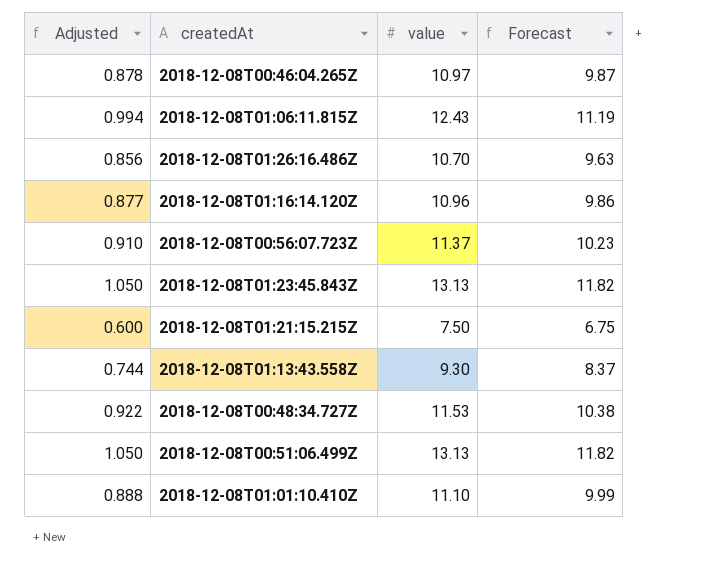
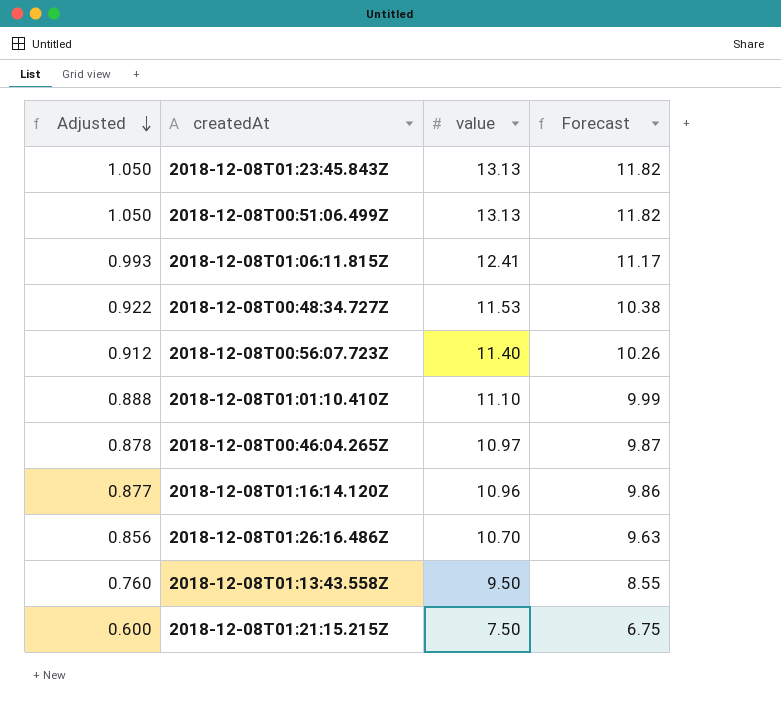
row order: none -> Adjusted descending
2018-12-08T01:06:11.815Z | Adjusted: 0.994 -> 0.993
2018-12-08T01:06:11.815Z | value: 12.43 -> 12.41
2018-12-08T01:06:11.815Z | Forecast: 11.19 -> 11.17
2018-12-08T00:56:07.723Z | Adjusted: 0.910 -> 0.912
2018-12-08T00:56:07.723Z | value: 11.37 -> 11.40
2018-12-08T00:56:07.723Z | Forecast: 10.23 -> 10.26
2018-12-08T01:13:43.558Z | Adjusted: 0.744 -> 0.760
2018-12-08T01:13:43.558Z | value: 9.30 -> 9.50
2018-12-08T01:13:43.558Z | Forecast: 8.37 -> 8.55

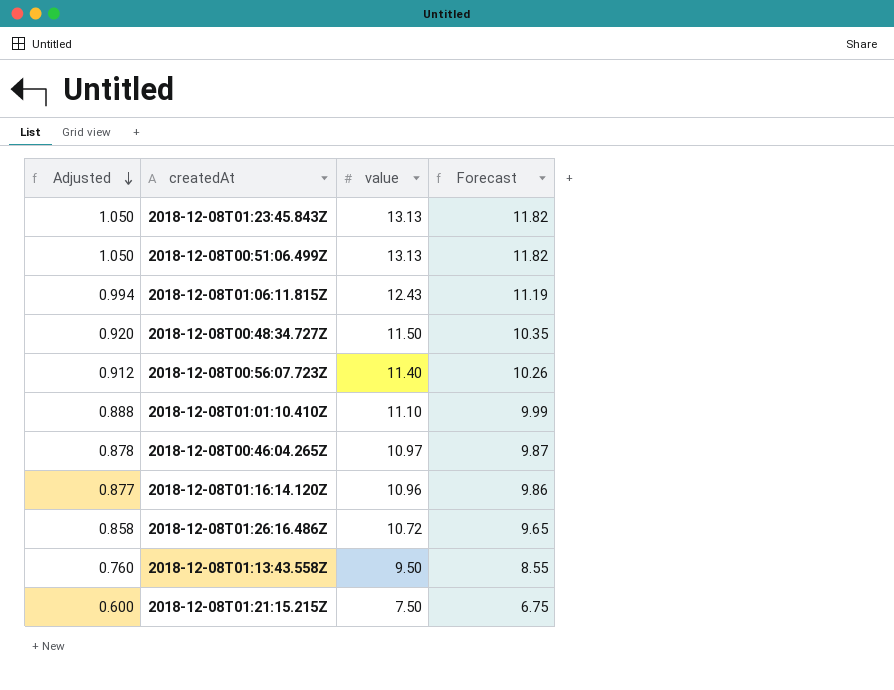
2018-12-08T01:06:11.815Z | Adjusted: 0.993 -> 0.994
2018-12-08T01:06:11.815Z | value: 12.41 -> 12.43
2018-12-08T01:06:11.815Z | Forecast: 11.17 -> 11.19
2018-12-08T00:48:34.727Z | Adjusted: 0.922 -> 0.920
2018-12-08T00:48:34.727Z | value: 11.53 -> 11.50
2018-12-08T00:48:34.727Z | Forecast: 10.38 -> 10.35
2018-12-08T01:26:16.486Z | Adjusted: 0.856 -> 0.858
2018-12-08T01:26:16.486Z | value: 10.70 -> 10.72
2018-12-08T01:26:16.486Z | Forecast: 9.63 -> 9.65

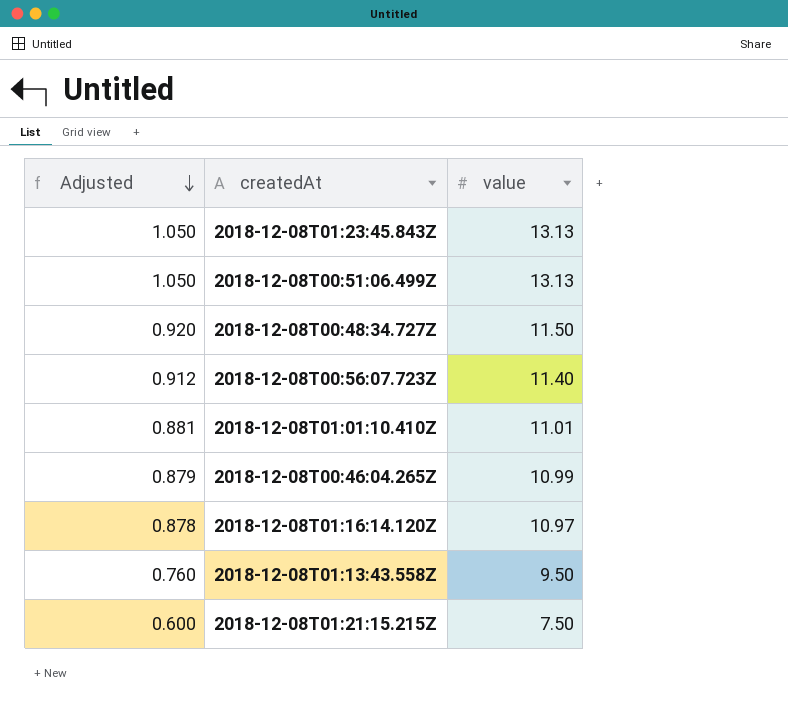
column Forecast | formula: [value] * 0.9 -> none
row 2018-12-08T01:06:11.815Z: 0.994 | 12.43 | 11.19 -> none
row 2018-12-08T01:26:16.486Z: 0.858 | 10.72 | 9.65 -> none
2018-12-08T01:01:10.410Z | Adjusted: 0.888 -> 0.881
2018-12-08T01:01:10.410Z | value: 11.10 -> 11.01
2018-12-08T00:46:04.265Z | Adjusted: 0.878 -> 0.879
2018-12-08T00:46:04.265Z | value: 10.97 -> 10.99
2018-12-08T01:16:14.120Z | Adjusted: 0.877 -> 0.878
2018-12-08T01:16:14.120Z | value: 10.96 -> 10.97

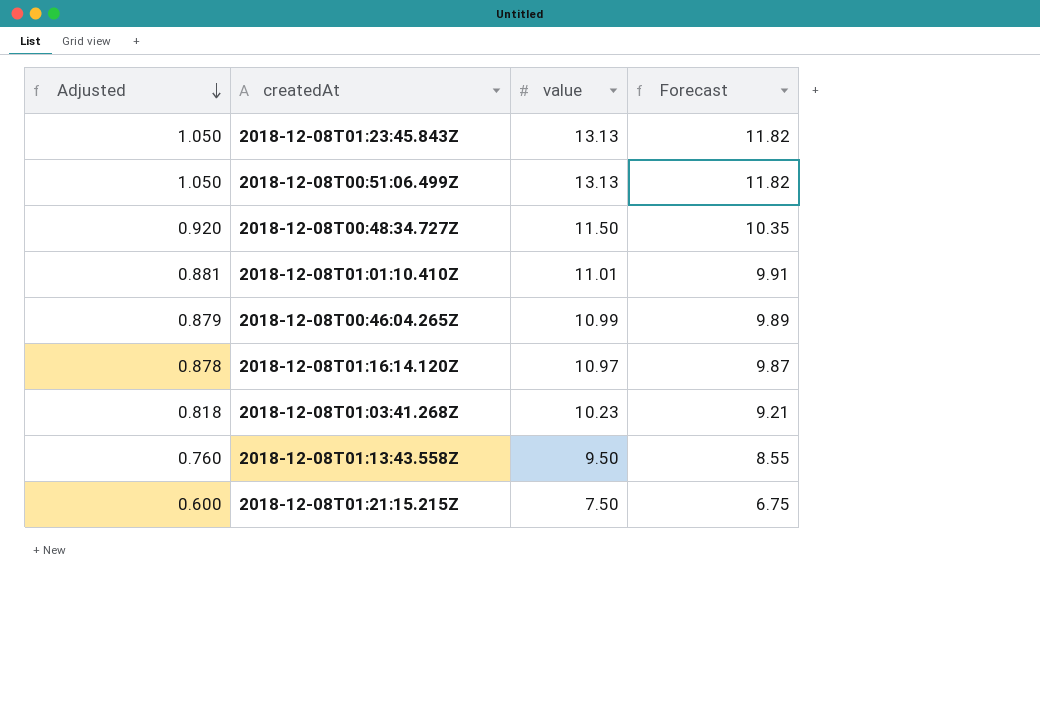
column Forecast | formula: none -> [value] * 0.9
row 2018-12-08T00:56:07.723Z: 0.912 | 11.40 -> none
row 2018-12-08T01:03:41.268Z: none -> 0.818 | 10.23 | 9.21

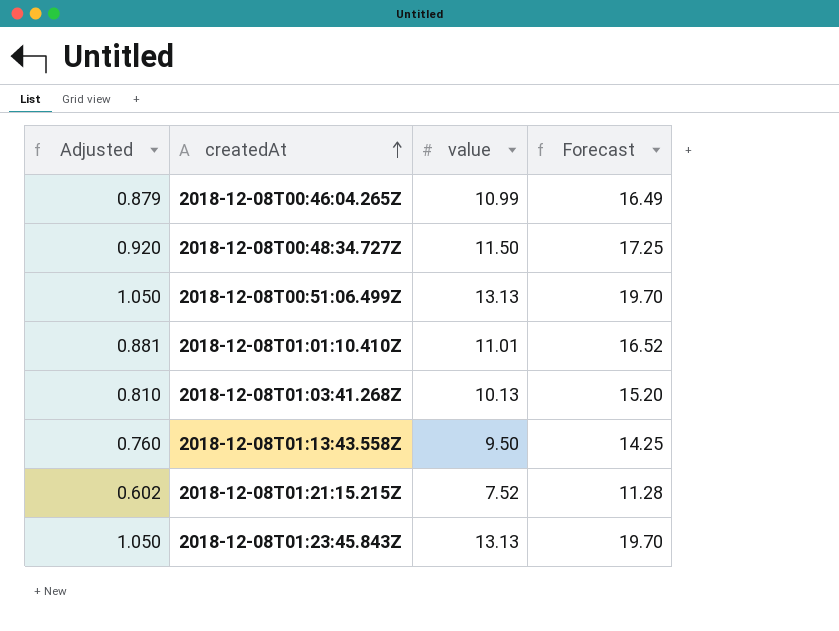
row order: Adjusted descending -> createdAt ascending
column Forecast | formula: [value] * 0.9 -> [value] * 1.5
row 2018-12-08T01:16:14.120Z: 0.878 | 10.97 | 9.87 -> none
2018-12-08T01:03:41.268Z | Adjusted: 0.818 -> 0.810
2018-12-08T01:03:41.268Z | value: 10.23 -> 10.13
2018-12-08T01:21:15.215Z | Adjusted: 0.600 -> 0.602
2018-12-08T01:21:15.215Z | value: 7.50 -> 7.52

